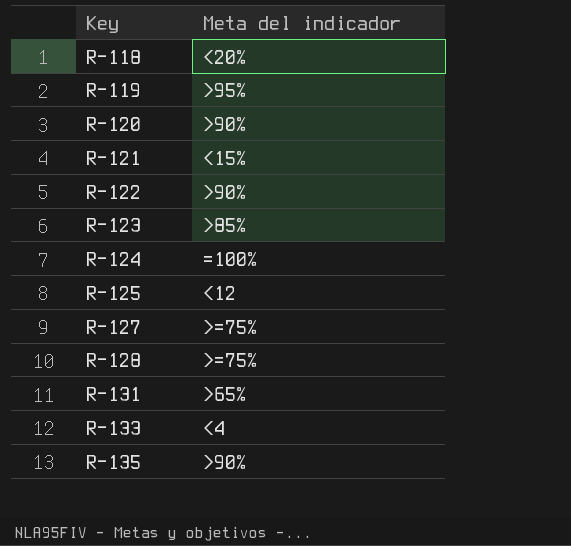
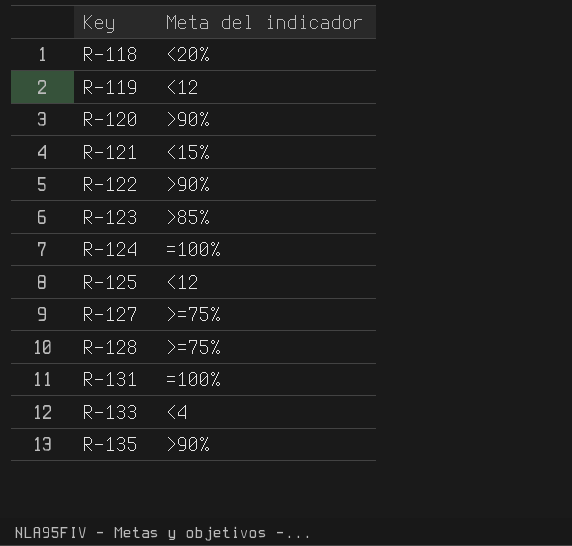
R-119 | Meta del indicador: >95% -> <12
R-131 | Meta del indicador: >65% -> =100%

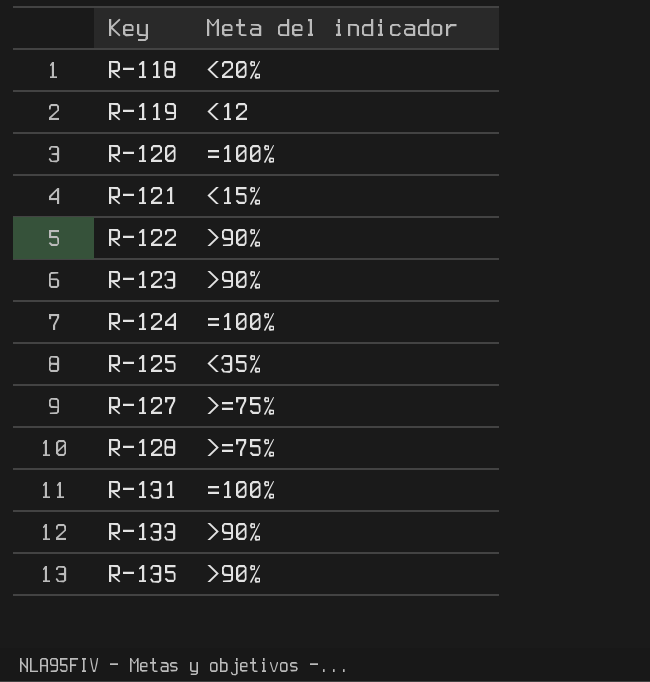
R-120 | Meta del indicador: >90% -> =100%
R-123 | Meta del indicador: >85% -> >90%
R-125 | Meta del indicador: <12 -> <35%
R-133 | Meta del indicador: <4 -> >90%

